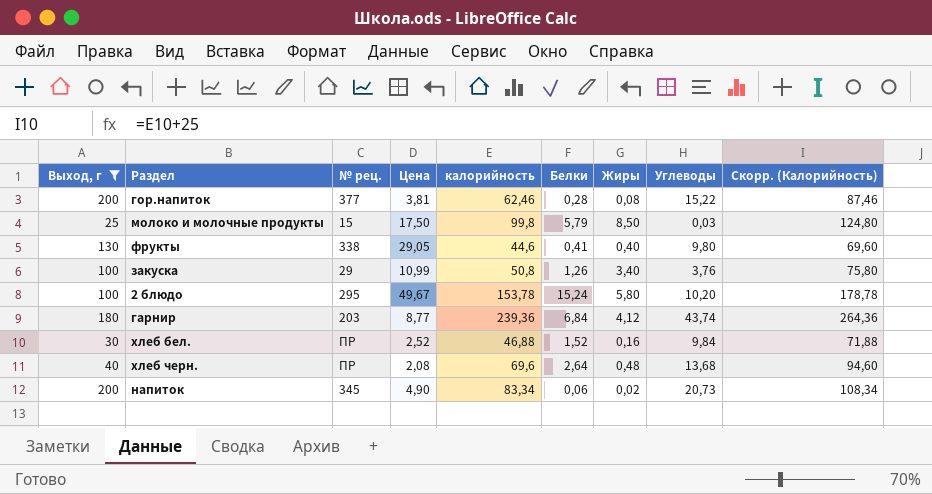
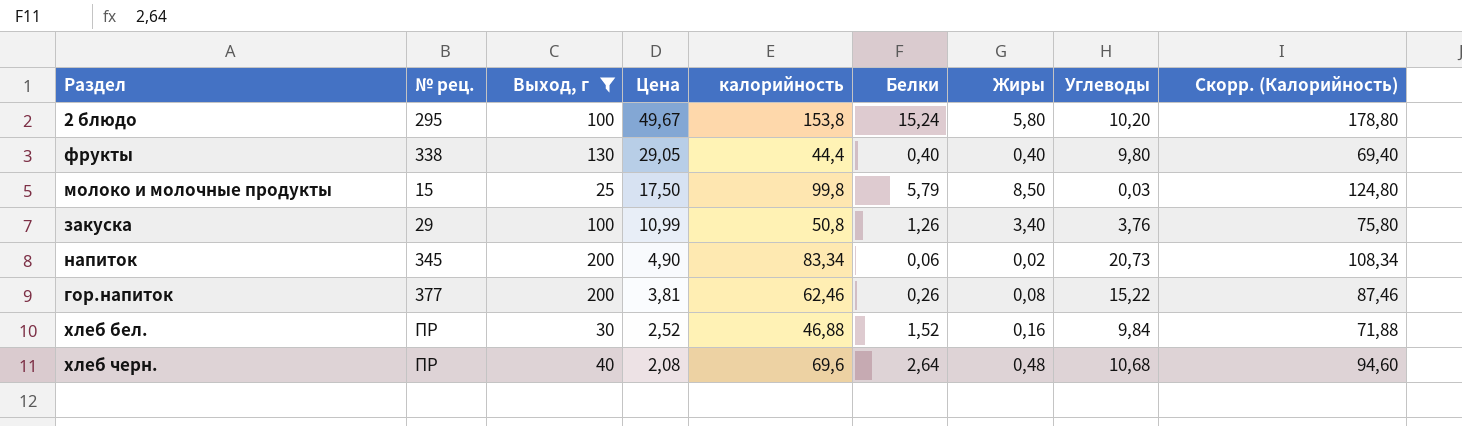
row order: none -> Цена descending
column Выход, г | position: 1 -> 3
row гарнир: 180 | 203 | 8,77 | 239,36 | 6,84 | 4,12 | 43,74 | 264,36 -> none
2 блюдо | калорийность: 153,78 -> 153,8
2 блюдо | Скорр. (Калорийность): 178,78 -> 178,80
фрукты | калорийность: 44,6 -> 44,4
фрукты | Белки: 0,41 -> 0,40
фрукты | Скорр. (Калорийность): 69,60 -> 69,40
гор.напиток | Белки: 0,28 -> 0,26
хлеб черн. | Углеводы: 13,68 -> 10,68

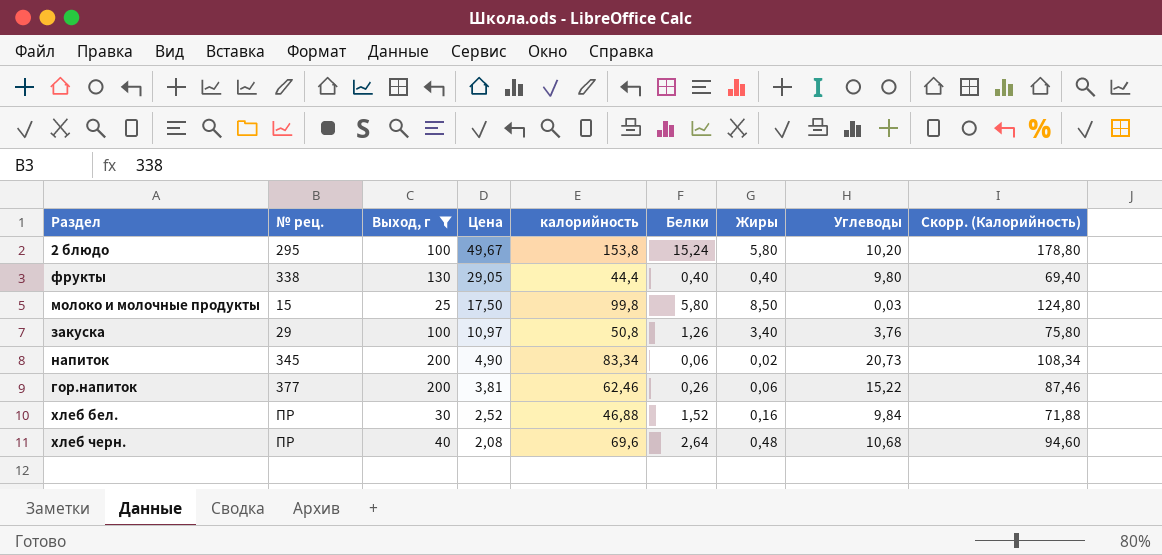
молоко и молочные продукты | Белки: 5,79 -> 5,80
закуска | Цена: 10,99 -> 10,97
гор.напиток | Жиры: 0,08 -> 0,06

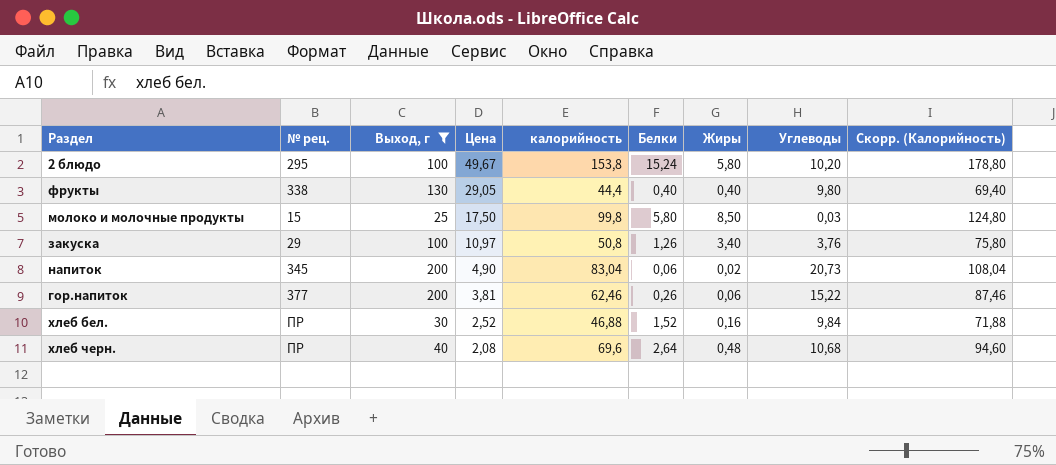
напиток | калорийность: 83,34 -> 83,04
напиток | Скорр. (Калорийность): 108,34 -> 108,04

